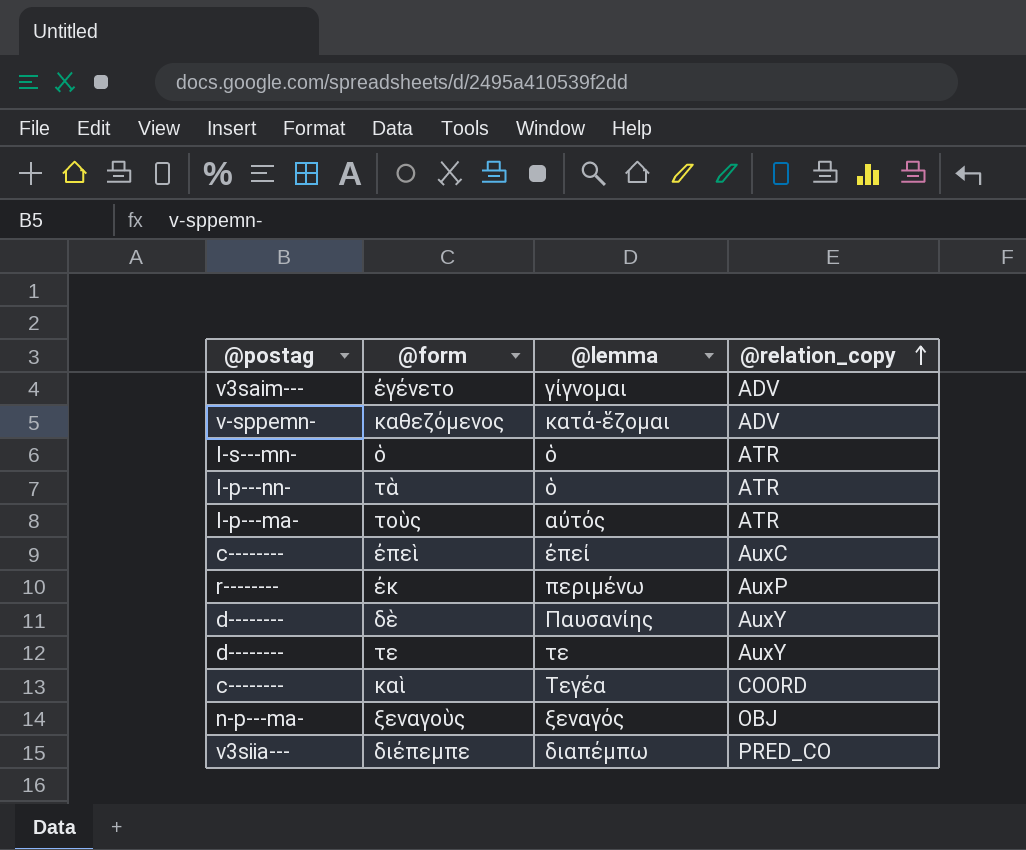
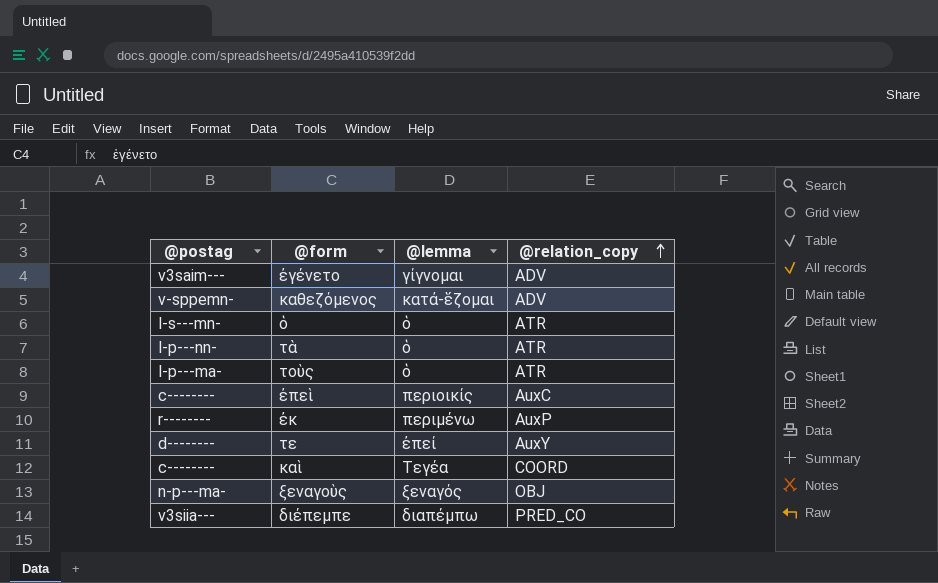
row δὲ: d-------- | Παυσανίης | AuxY -> none
τοὺς | @lemma: αὐτός -> ὁ
ἐπεὶ | @lemma: ἐπεί -> περιοικίς
τε | @lemma: τε -> ἐπεί

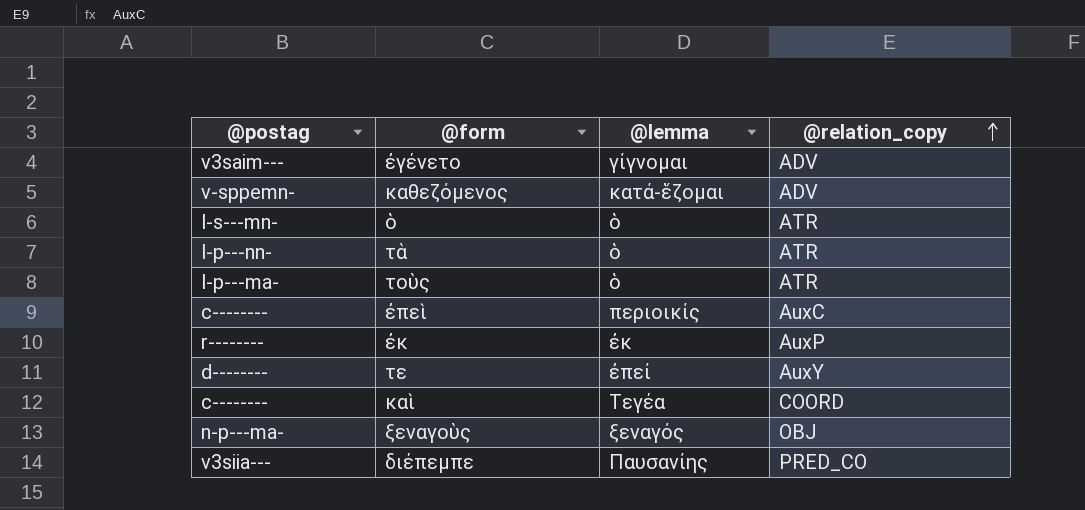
ἐκ | @lemma: περιμένω -> ἐκ
διέπεμπε | @lemma: διαπέμπω -> Παυσανίης

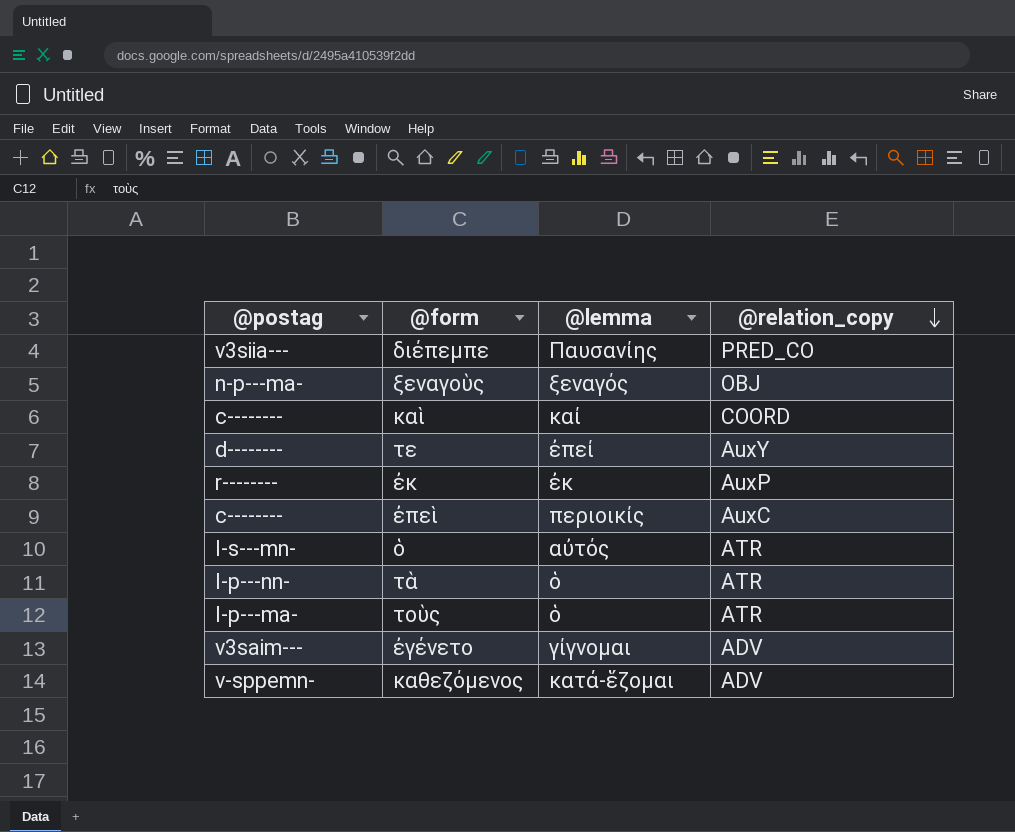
row order: @relation_copy ascending -> @relation_copy descending
καὶ | @lemma: Τεγέα -> καί
ὁ | @lemma: ὁ -> αὐτός

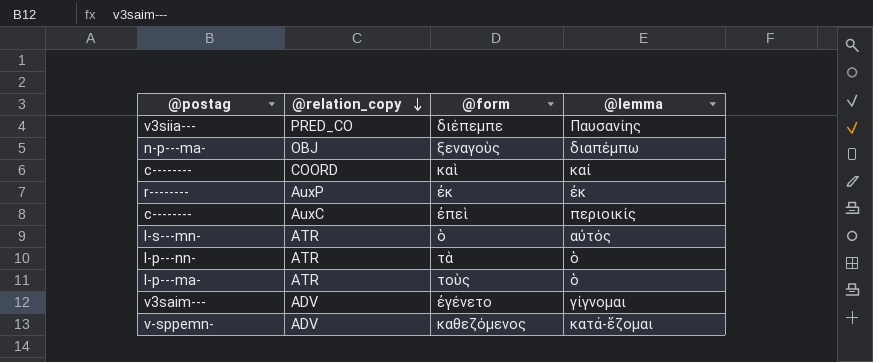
column @relation_copy | position: 4 -> 2
row τε: d-------- | ἐπεί | AuxY -> none
ξεναγοὺς | @lemma: ξεναγός -> διαπέμπω

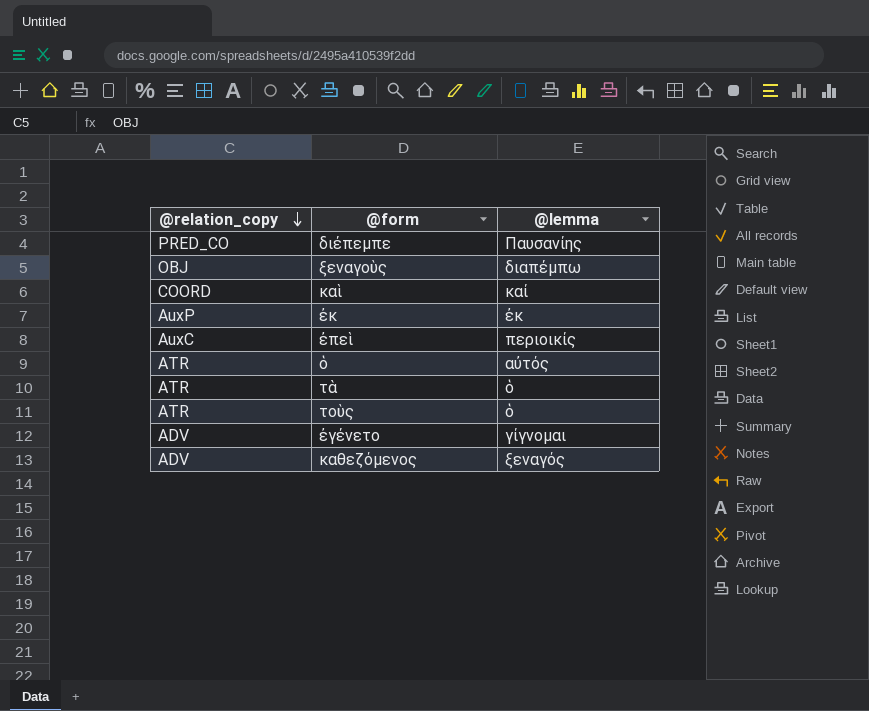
column @postag | position: 1 -> none
καθεζόμενος | @lemma: κατά-ἕζομαι -> ξεναγός

